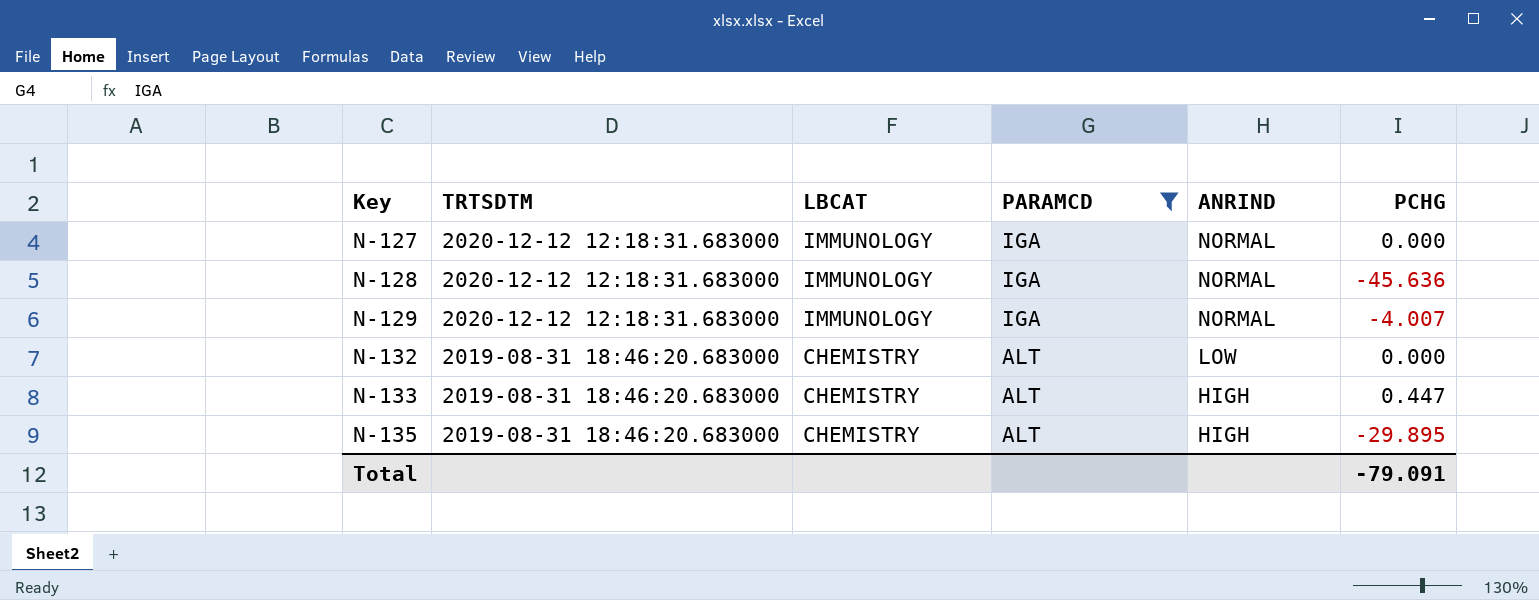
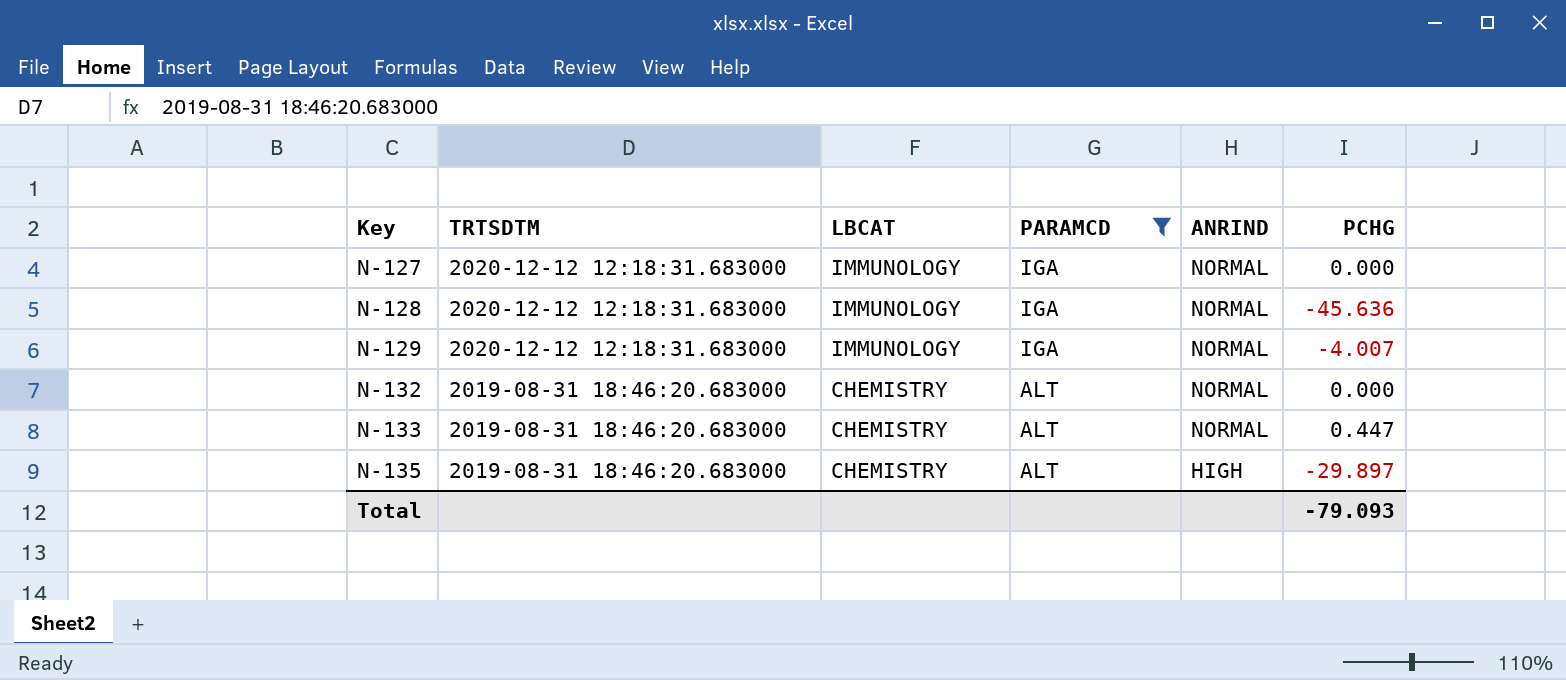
N-132 | ANRIND: LOW -> NORMAL
N-133 | ANRIND: HIGH -> NORMAL
N-135 | PCHG: -29.895 -> -29.897
Total | PCHG: -79.091 -> -79.093

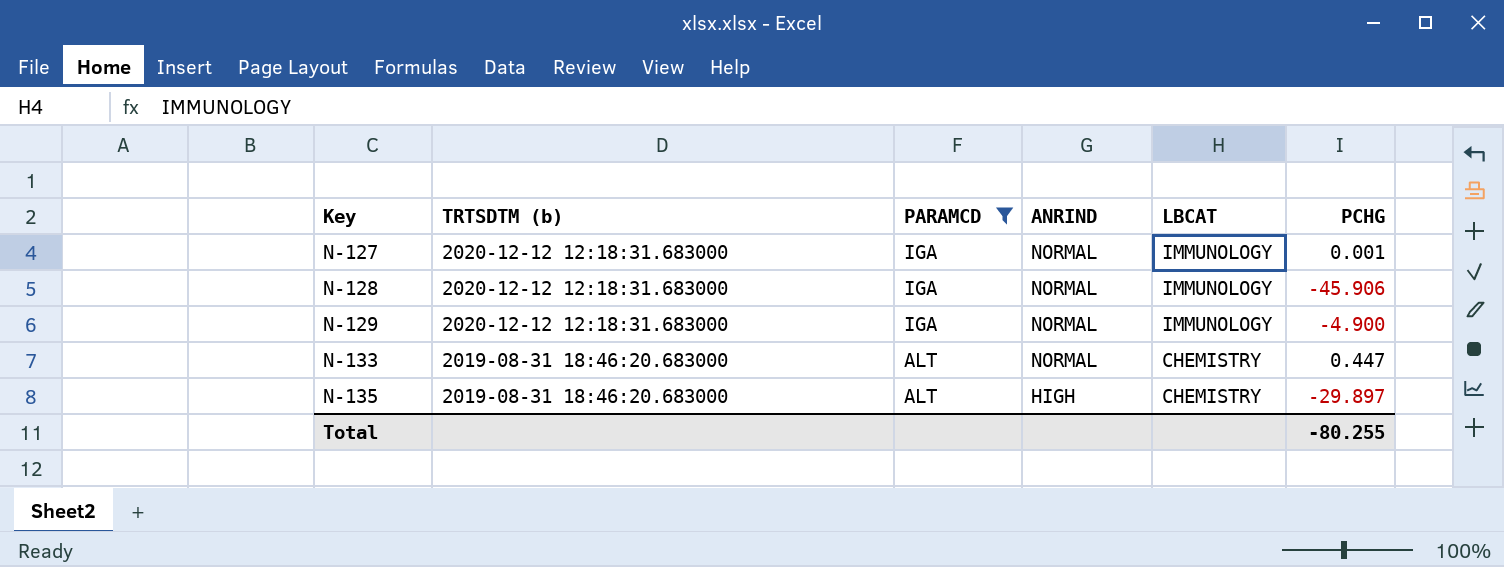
column name: TRTSDTM -> TRTSDTM (b)
column LBCAT | position: 3 -> 5
row N-132: 2019-08-31 18:46:20.683000 | CHEMISTRY | ALT | NORMAL | 0.000 -> none
N-127 | PCHG: 0.000 -> 0.001
N-128 | PCHG: -45.636 -> -45.906
N-129 | PCHG: -4.007 -> -4.900
Total | PCHG: -79.093 -> -80.255

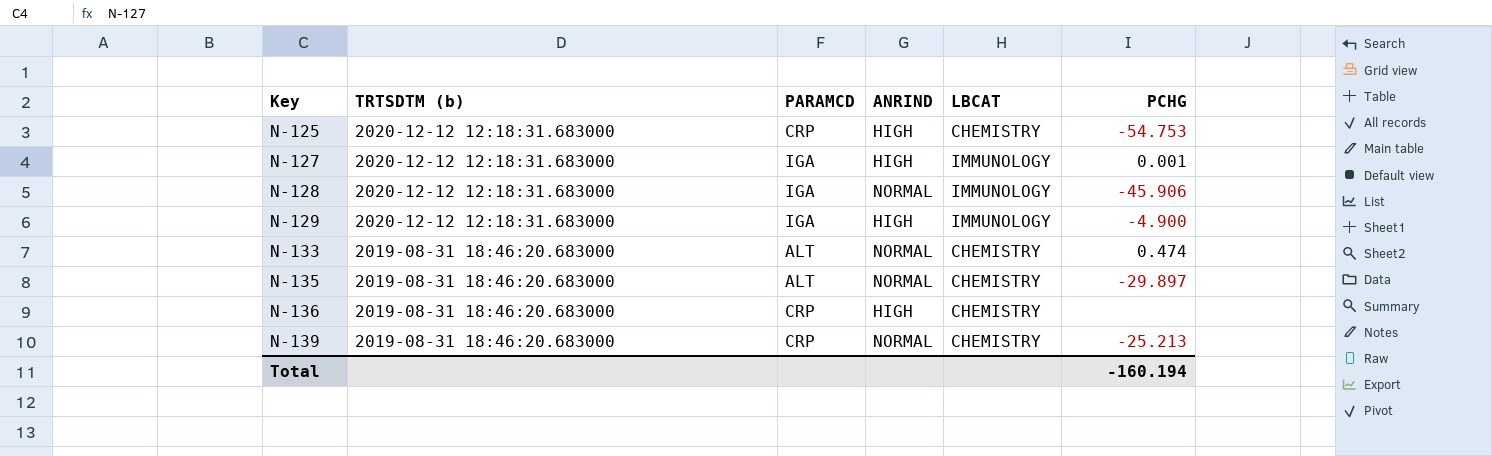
filter: PARAMCD != CRP -> none
N-127 | ANRIND: NORMAL -> HIGH
N-129 | ANRIND: NORMAL -> HIGH
N-133 | PCHG: 0.447 -> 0.474
N-135 | ANRIND: HIGH -> NORMAL
Total | PCHG: -80.255 -> -160.194

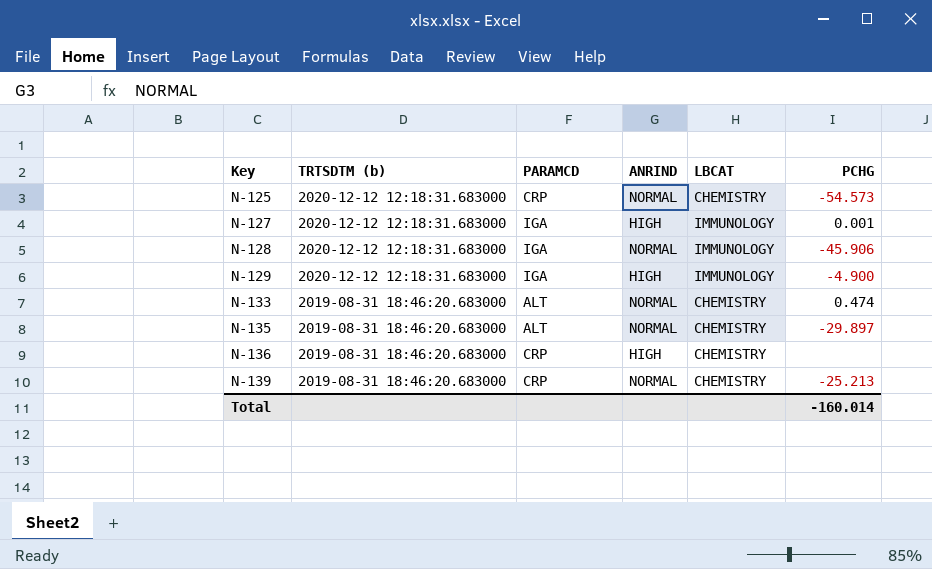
N-125 | ANRIND: HIGH -> NORMAL
N-125 | PCHG: -54.753 -> -54.573
Total | PCHG: -160.194 -> -160.014

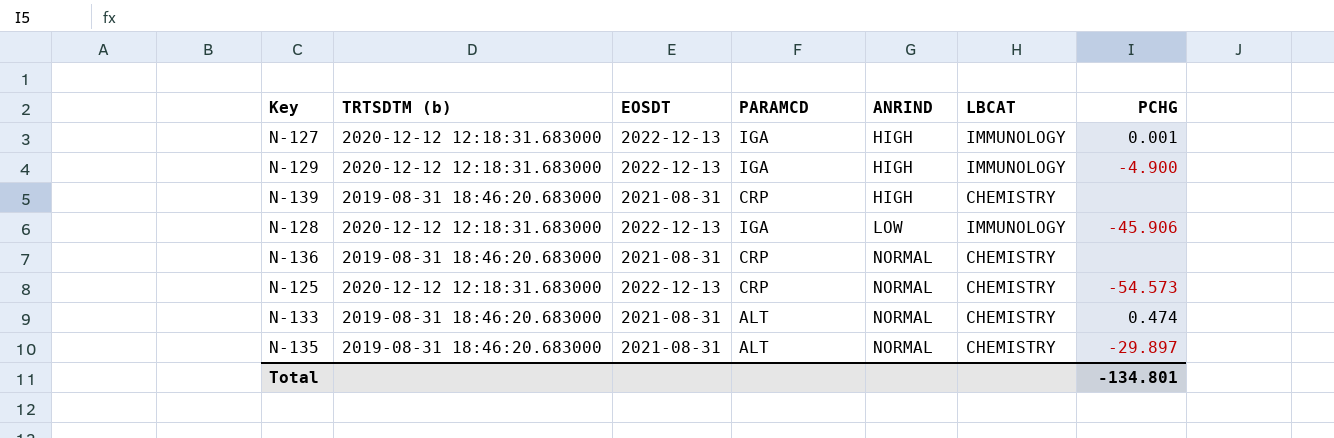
row order: Key ascending -> ANRIND ascending
column EOSDT | position: none -> 3
N-139 | ANRIND: NORMAL -> HIGH
N-139 | PCHG: -25.213 -> none
N-128 | ANRIND: NORMAL -> LOW
N-136 | ANRIND: HIGH -> NORMAL
Total | PCHG: -160.014 -> -134.801

